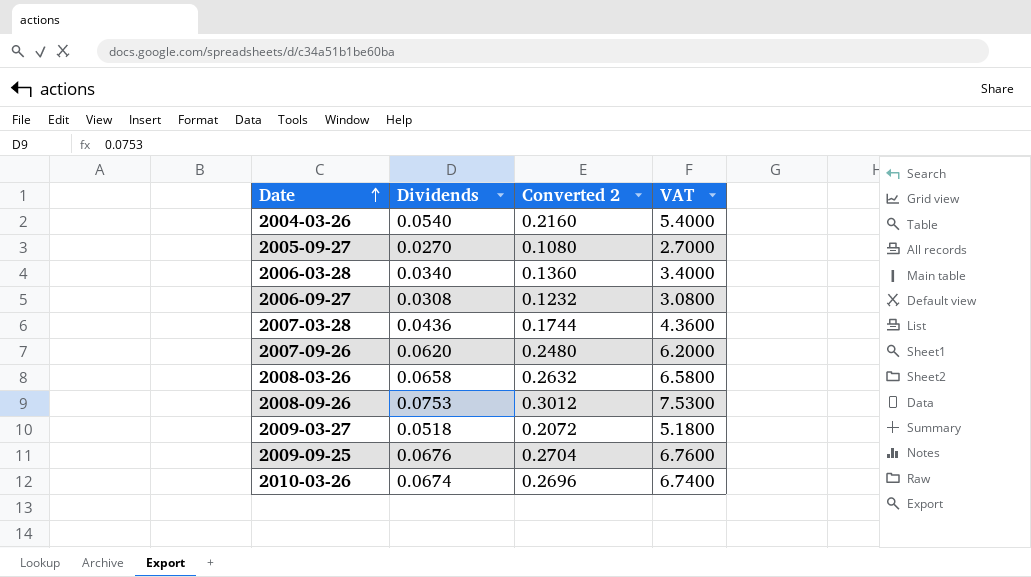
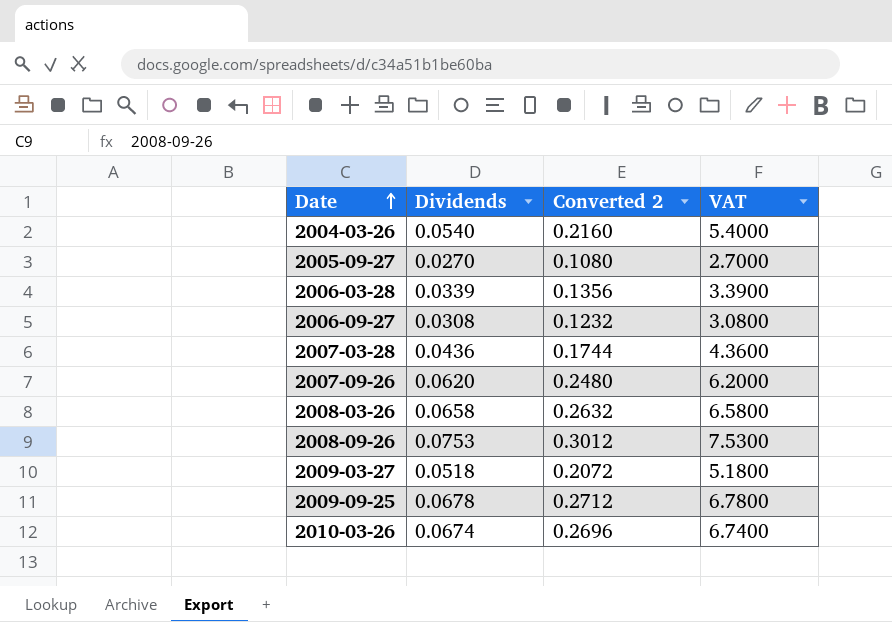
2006-03-28 | Dividends: 0.0340 -> 0.0339
2006-03-28 | Converted 2: 0.1360 -> 0.1356
2006-03-28 | VAT: 3.4000 -> 3.3900
2009-09-25 | Dividends: 0.0676 -> 0.0678
2009-09-25 | Converted 2: 0.2704 -> 0.2712
2009-09-25 | VAT: 6.7600 -> 6.7800

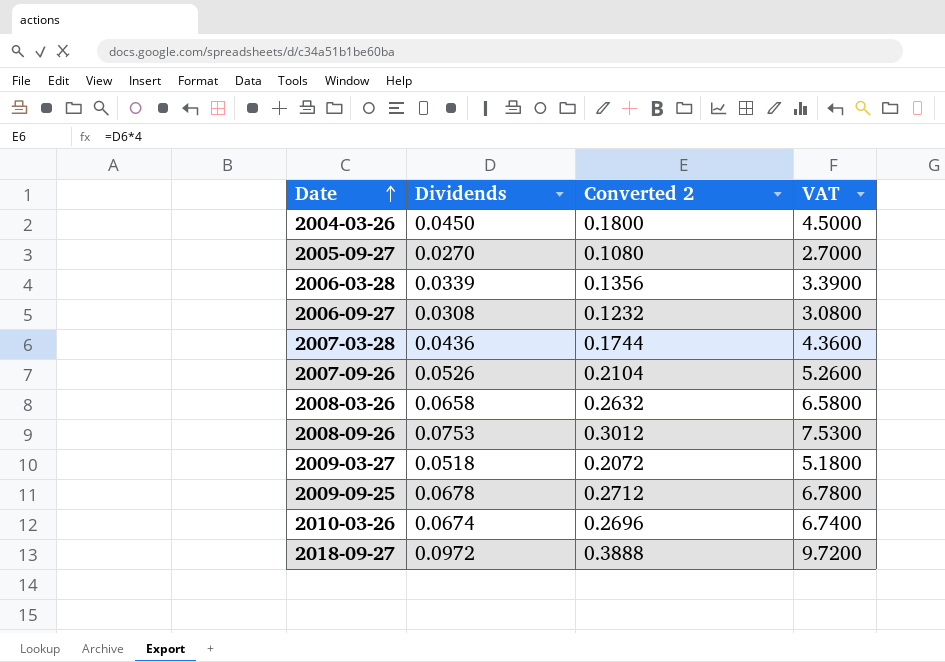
2004-03-26 | Dividends: 0.0540 -> 0.0450
2004-03-26 | Converted 2: 0.2160 -> 0.1800
2004-03-26 | VAT: 5.4000 -> 4.5000
2007-09-26 | Dividends: 0.0620 -> 0.0526
2007-09-26 | Converted 2: 0.2480 -> 0.2104
2007-09-26 | VAT: 6.2000 -> 5.2600
row 2018-09-27: none -> 0.0972 | 0.3888 | 9.7200

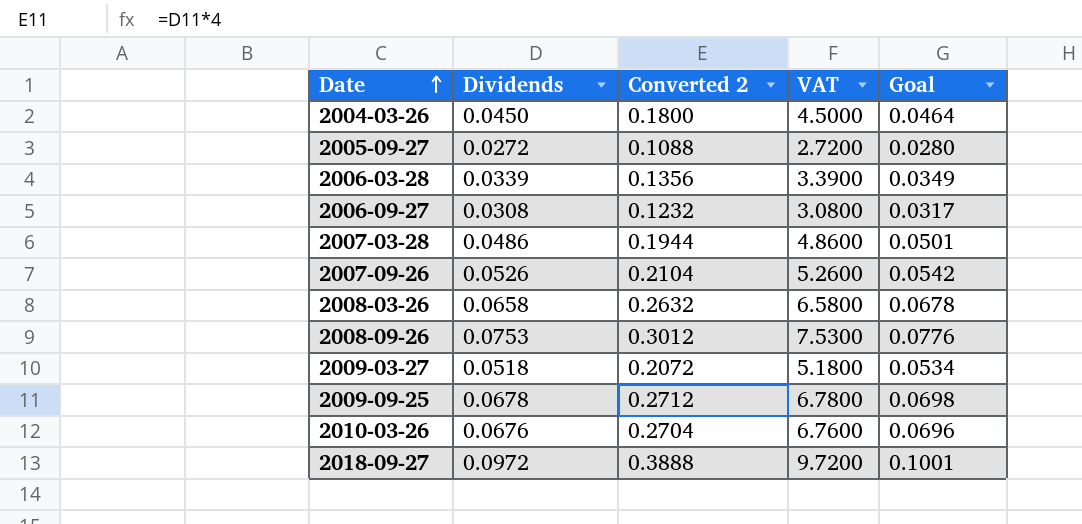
column Goal | formula: none -> [Dividends] * 1.03
2005-09-27 | Dividends: 0.0270 -> 0.0272
2005-09-27 | Converted 2: 0.1080 -> 0.1088
2005-09-27 | VAT: 2.7000 -> 2.7200
2007-03-28 | Dividends: 0.0436 -> 0.0486
2007-03-28 | Converted 2: 0.1744 -> 0.1944
2007-03-28 | VAT: 4.3600 -> 4.8600
2010-03-26 | Dividends: 0.0674 -> 0.0676
2010-03-26 | Converted 2: 0.2696 -> 0.2704
2010-03-26 | VAT: 6.7400 -> 6.7600

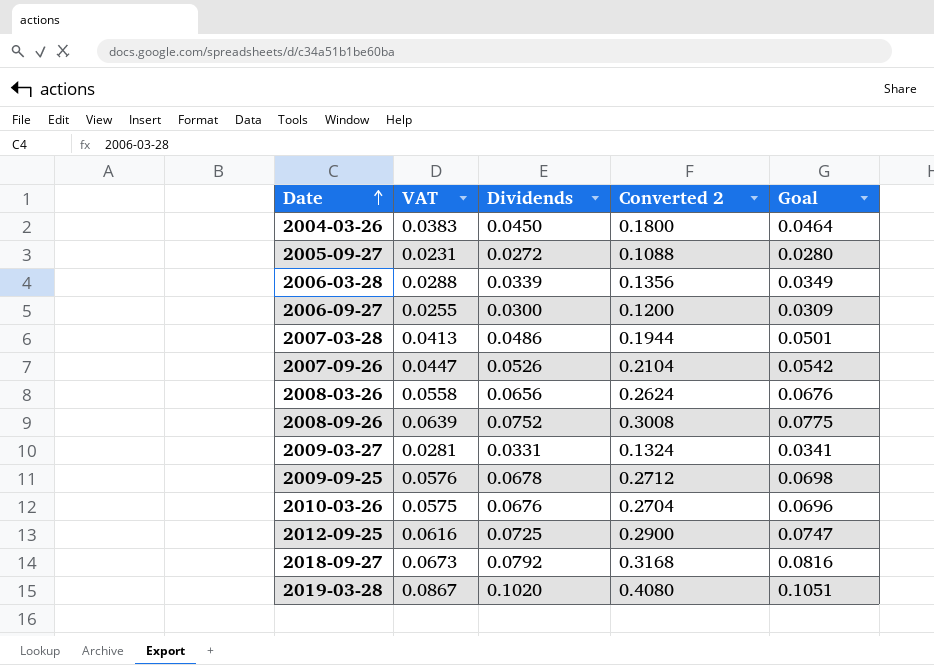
column VAT | formula: [Dividends] * 100 -> [Dividends] * 0.85
column VAT | position: 4 -> 2
2006-09-27 | Dividends: 0.0308 -> 0.0300
2006-09-27 | Converted 2: 0.1232 -> 0.1200
2006-09-27 | Goal: 0.0317 -> 0.0309
2008-03-26 | Dividends: 0.0658 -> 0.0656
2008-03-26 | Converted 2: 0.2632 -> 0.2624
2008-03-26 | Goal: 0.0678 -> 0.0676
2008-09-26 | Dividends: 0.0753 -> 0.0752
2008-09-26 | Converted 2: 0.3012 -> 0.3008
2008-09-26 | Goal: 0.0776 -> 0.0775
2009-03-27 | Dividends: 0.0518 -> 0.0331
2009-03-27 | Converted 2: 0.2072 -> 0.1324
2009-03-27 | Goal: 0.0534 -> 0.0341
row 2012-09-25: none -> 0.0616 | 0.0725 | 0.2900 | 0.0747
2018-09-27 | Dividends: 0.0972 -> 0.0792
2018-09-27 | Converted 2: 0.3888 -> 0.3168
2018-09-27 | Goal: 0.1001 -> 0.0816
row 2019-03-28: none -> 0.0867 | 0.1020 | 0.4080 | 0.1051

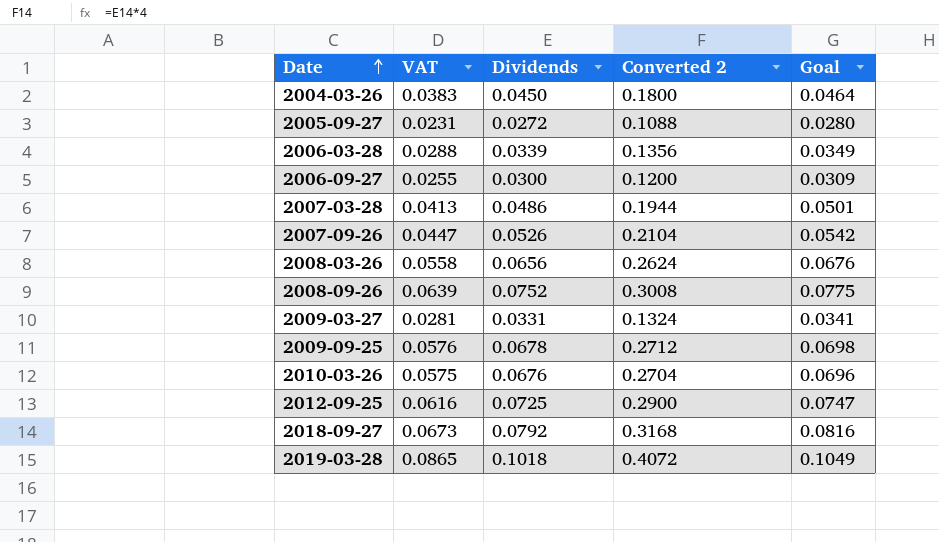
2019-03-28 | VAT: 0.0867 -> 0.0865
2019-03-28 | Dividends: 0.1020 -> 0.1018
2019-03-28 | Converted 2: 0.4080 -> 0.4072
2019-03-28 | Goal: 0.1051 -> 0.1049

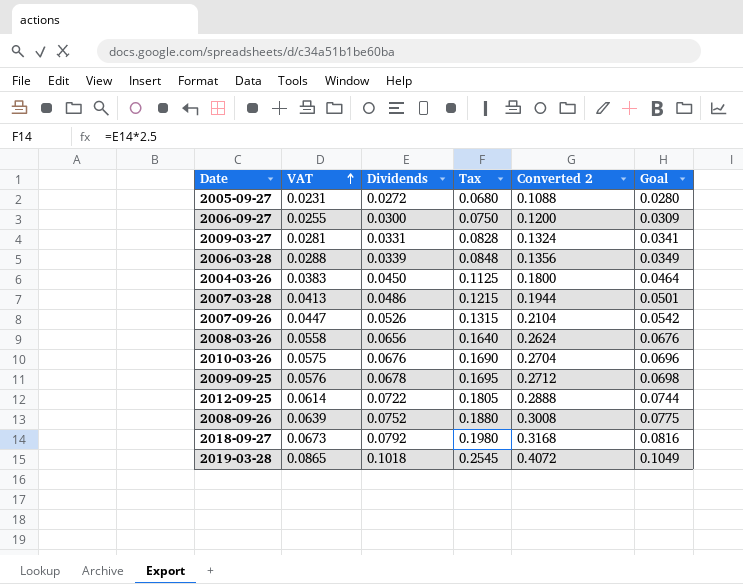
row order: Date ascending -> VAT ascending
column Tax | formula: none -> [Dividends] * 2.5
2012-09-25 | VAT: 0.0616 -> 0.0614
2012-09-25 | Dividends: 0.0725 -> 0.0722
2012-09-25 | Converted 2: 0.2900 -> 0.2888
2012-09-25 | Goal: 0.0747 -> 0.0744

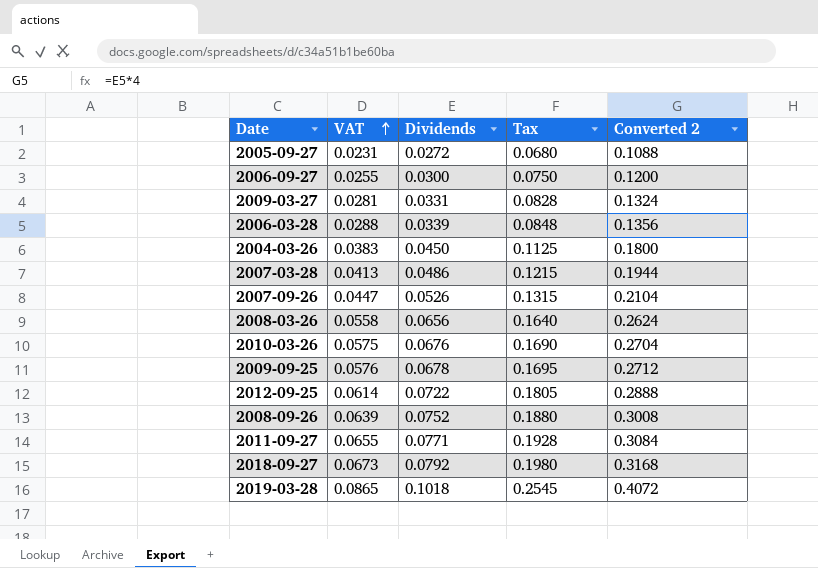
column Goal | formula: [Dividends] * 1.03 -> none
row 2011-09-27: none -> 0.0655 | 0.0771 | 0.1928 | 0.3084

